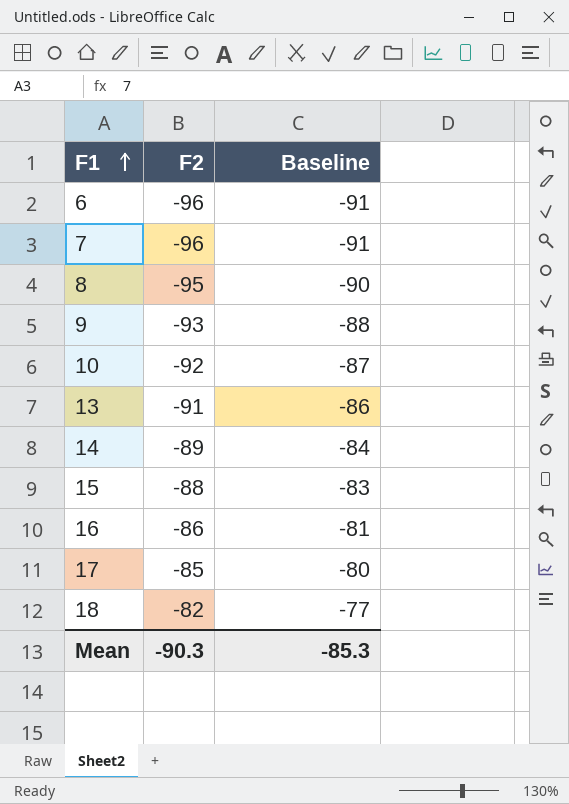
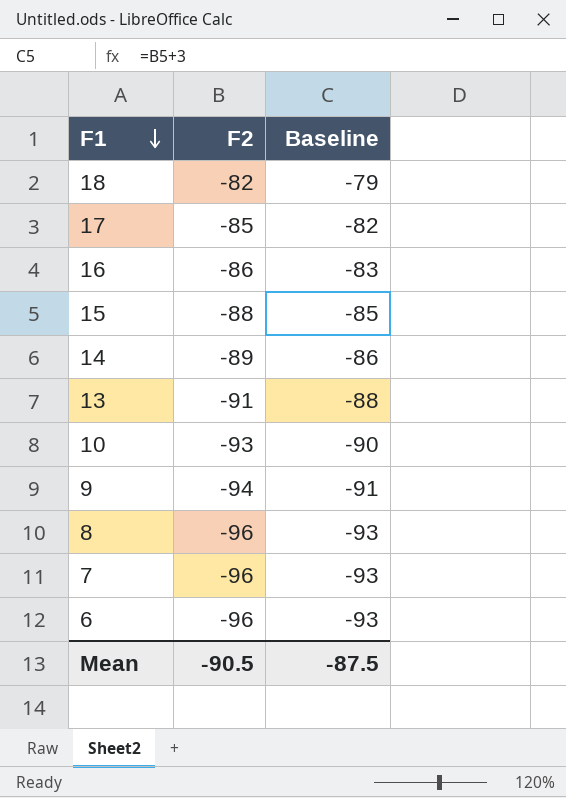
row order: F1 ascending -> F1 descending
column Baseline | formula: [F2] + 5 -> [F2] + 3
10 | F2: -92 -> -93
9 | F2: -93 -> -94
8 | F2: -95 -> -96
Mean | F2: -90.3 -> -90.5
Mean | Baseline: -85.3 -> -87.5

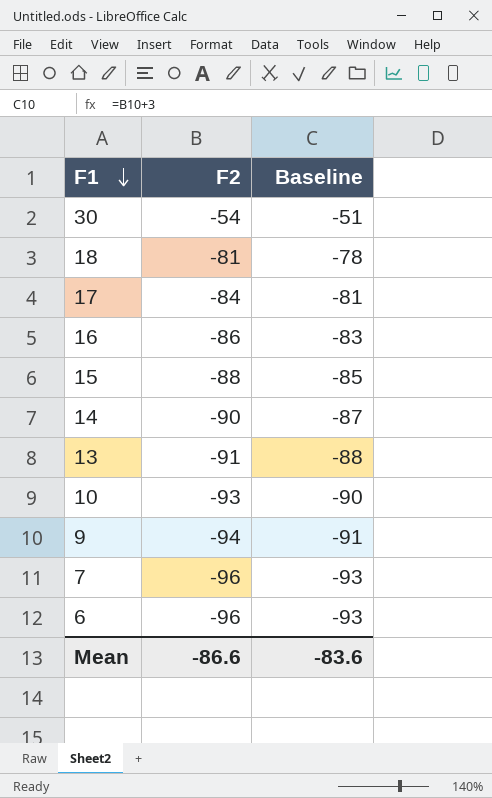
row 8: -96 | -93 -> none
row 30: none -> -54 | -51
18 | F2: -82 -> -81
18 | Baseline: -79 -> -78
17 | F2: -85 -> -84
17 | Baseline: -82 -> -81
14 | F2: -89 -> -90
14 | Baseline: -86 -> -87
Mean | F2: -90.5 -> -86.6
Mean | Baseline: -87.5 -> -83.6

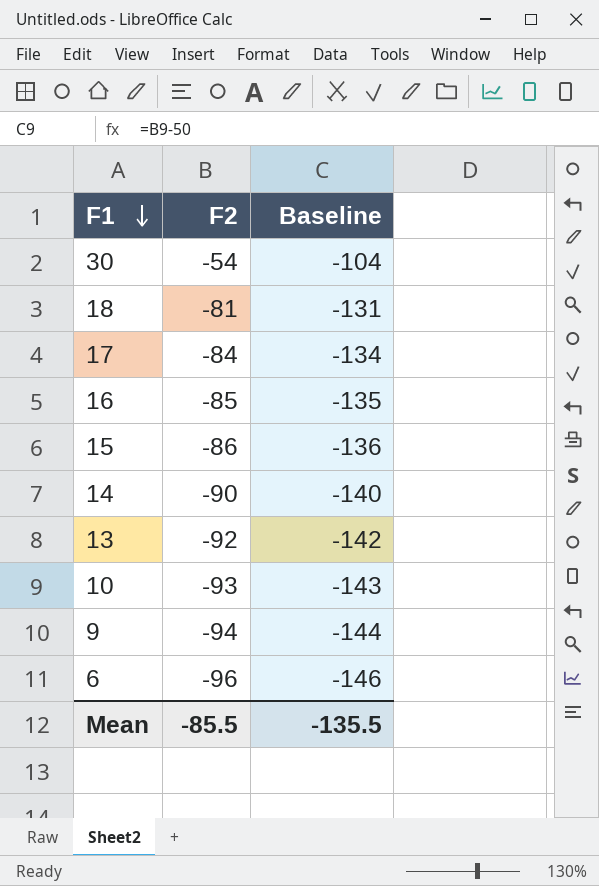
column Baseline | formula: [F2] + 3 -> [F2] - 50
row 7: -96 | -93 -> none
16 | F2: -86 -> -85
15 | F2: -88 -> -86
13 | F2: -91 -> -92
Mean | F2: -86.6 -> -85.5
Mean | Baseline: -83.6 -> -135.5

